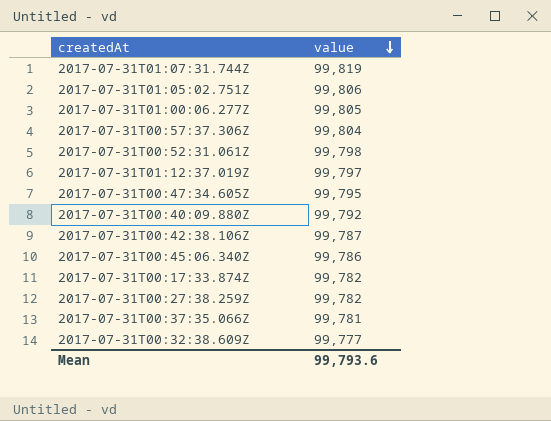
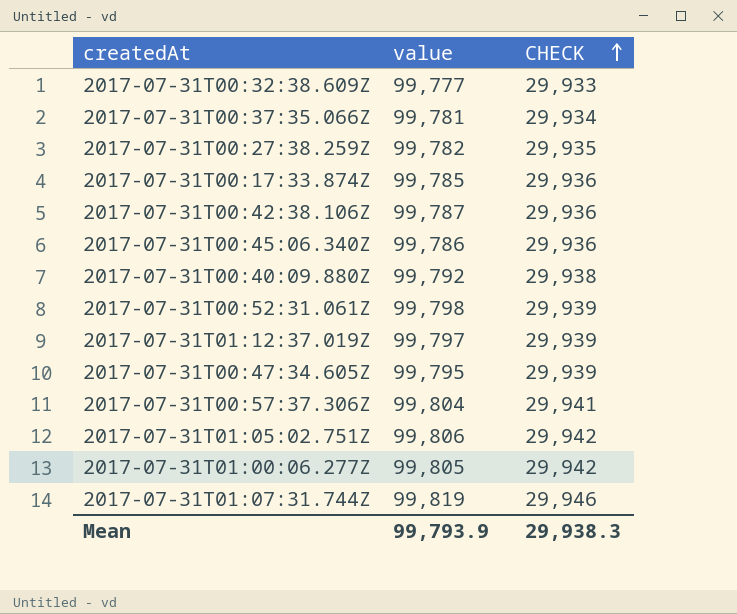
row order: value descending -> CHECK ascending
column CHECK | formula: none -> [value] * 0.3
2017-07-31T00:17:33.874Z | value: 99,782 -> 99,785
Mean | value: 99,793.6 -> 99,793.9

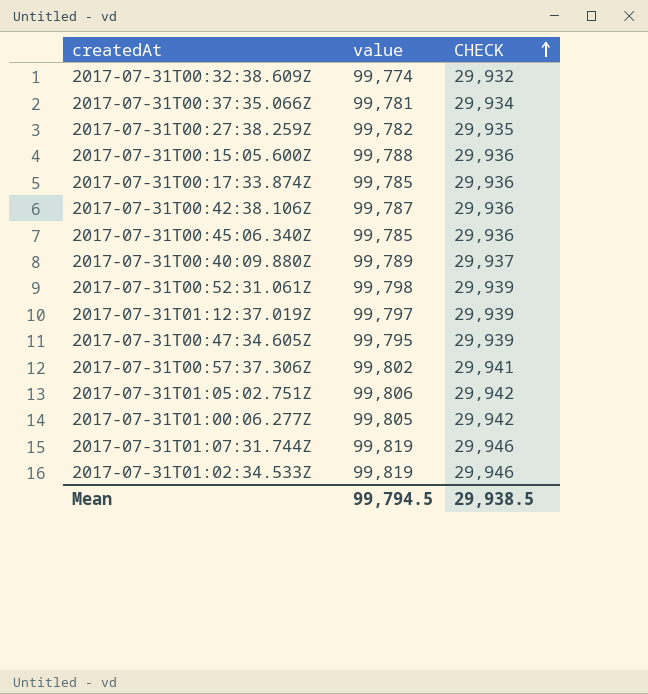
2017-07-31T00:32:38.609Z | value: 99,777 -> 99,774
2017-07-31T00:32:38.609Z | CHECK: 29,933 -> 29,932
row 2017-07-31T00:15:05.600Z: none -> 99,788 | 29,936
2017-07-31T00:45:06.340Z | value: 99,786 -> 99,785
2017-07-31T00:40:09.880Z | value: 99,792 -> 99,789
2017-07-31T00:40:09.880Z | CHECK: 29,938 -> 29,937
2017-07-31T00:57:37.306Z | value: 99,804 -> 99,802
row 2017-07-31T01:02:34.533Z: none -> 99,819 | 29,946
Mean | value: 99,793.9 -> 99,794.5
Mean | CHECK: 29,938.3 -> 29,938.5

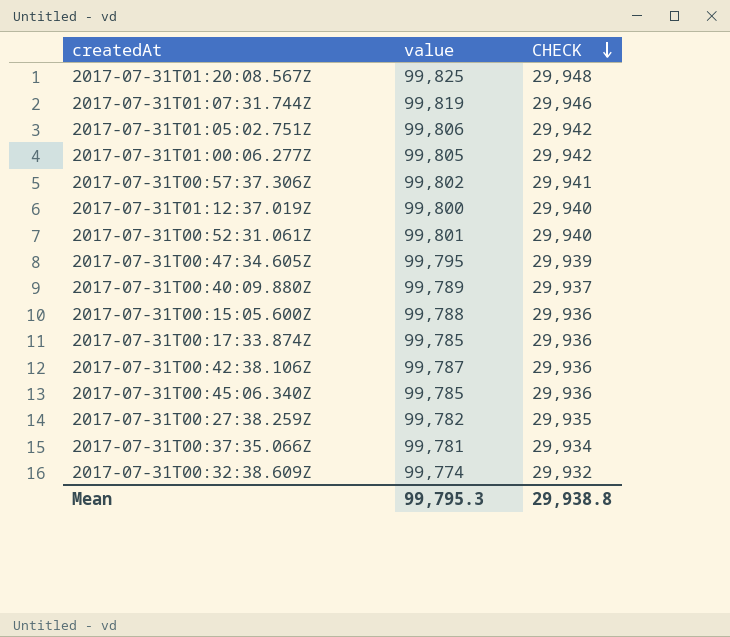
row order: CHECK ascending -> CHECK descending
row 2017-07-31T01:02:34.533Z: 99,819 | 29,946 -> none
row 2017-07-31T01:20:08.567Z: none -> 99,825 | 29,948
2017-07-31T01:12:37.019Z | value: 99,797 -> 99,800
2017-07-31T01:12:37.019Z | CHECK: 29,939 -> 29,940
2017-07-31T00:52:31.061Z | value: 99,798 -> 99,801
2017-07-31T00:52:31.061Z | CHECK: 29,939 -> 29,940
Mean | value: 99,794.5 -> 99,795.3
Mean | CHECK: 29,938.5 -> 29,938.8

